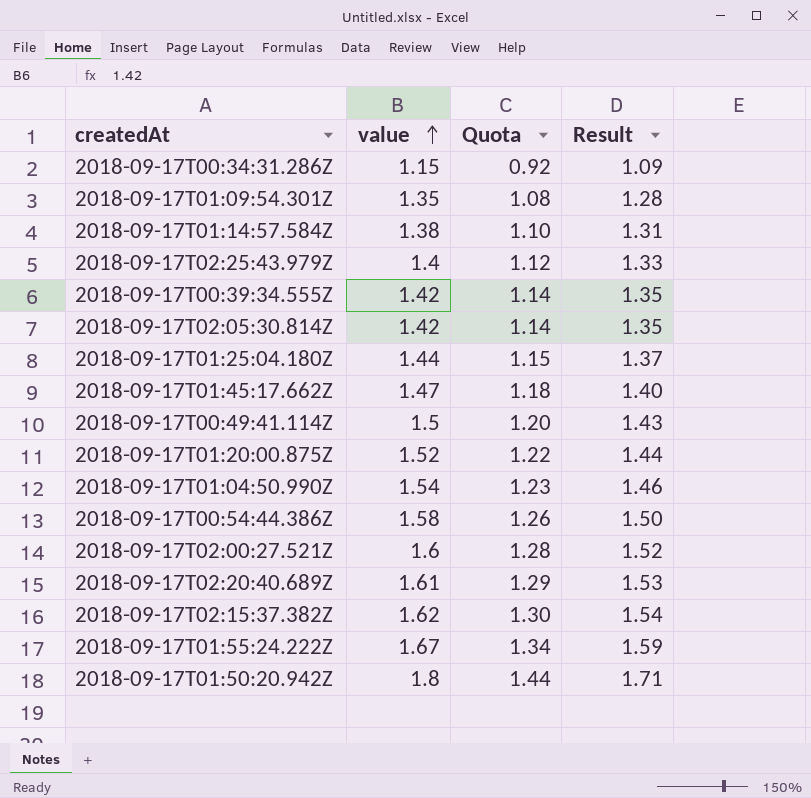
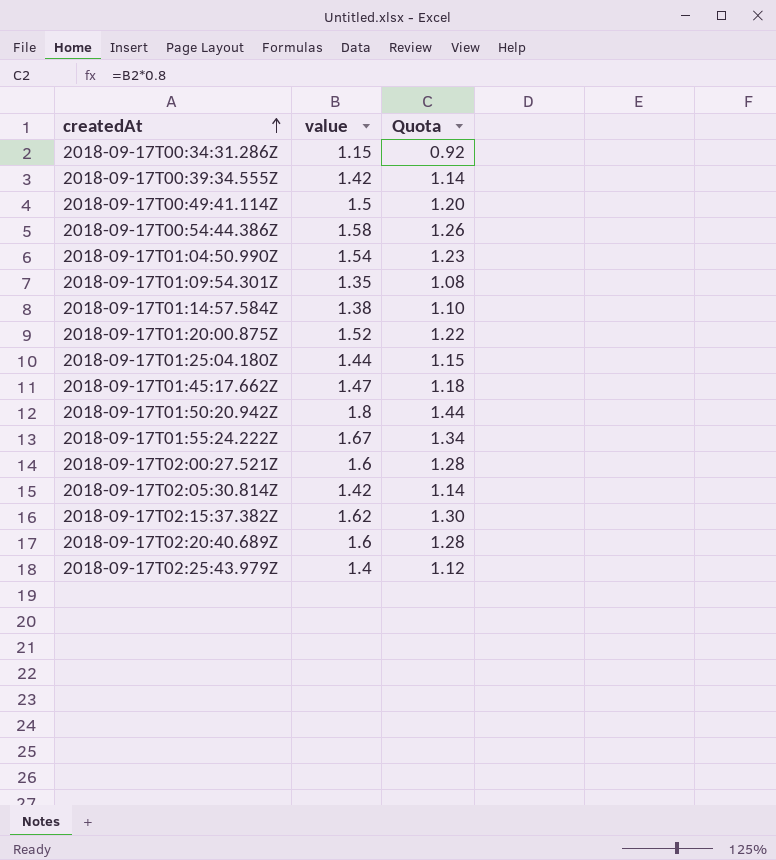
row order: value ascending -> createdAt ascending
column Result | formula: [value] * 0.95 -> none
2018-09-17T02:20:40.689Z | value: 1.61 -> 1.6
2018-09-17T02:20:40.689Z | Quota: 1.29 -> 1.28

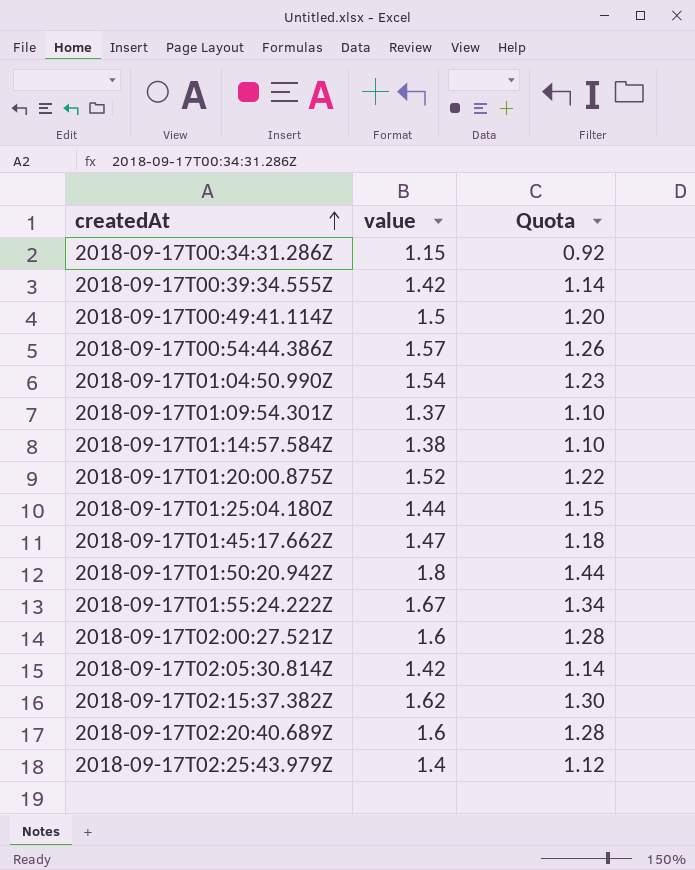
2018-09-17T00:54:44.386Z | value: 1.58 -> 1.57
2018-09-17T01:09:54.301Z | value: 1.35 -> 1.37
2018-09-17T01:09:54.301Z | Quota: 1.08 -> 1.10

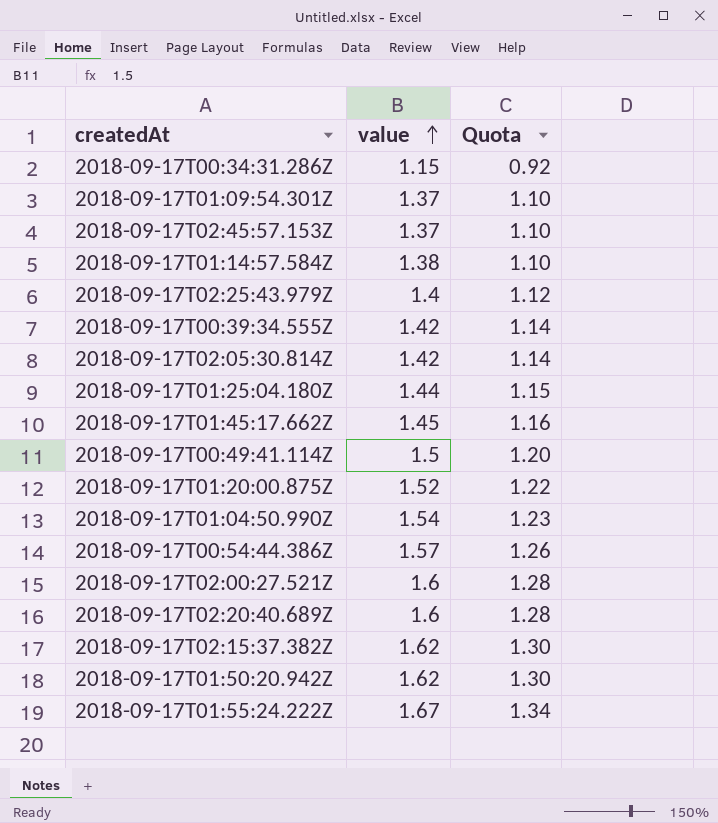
row order: createdAt ascending -> value ascending
row 2018-09-17T02:45:57.153Z: none -> 1.37 | 1.10
2018-09-17T01:45:17.662Z | value: 1.47 -> 1.45
2018-09-17T01:45:17.662Z | Quota: 1.18 -> 1.16
2018-09-17T01:50:20.942Z | value: 1.8 -> 1.62
2018-09-17T01:50:20.942Z | Quota: 1.44 -> 1.30

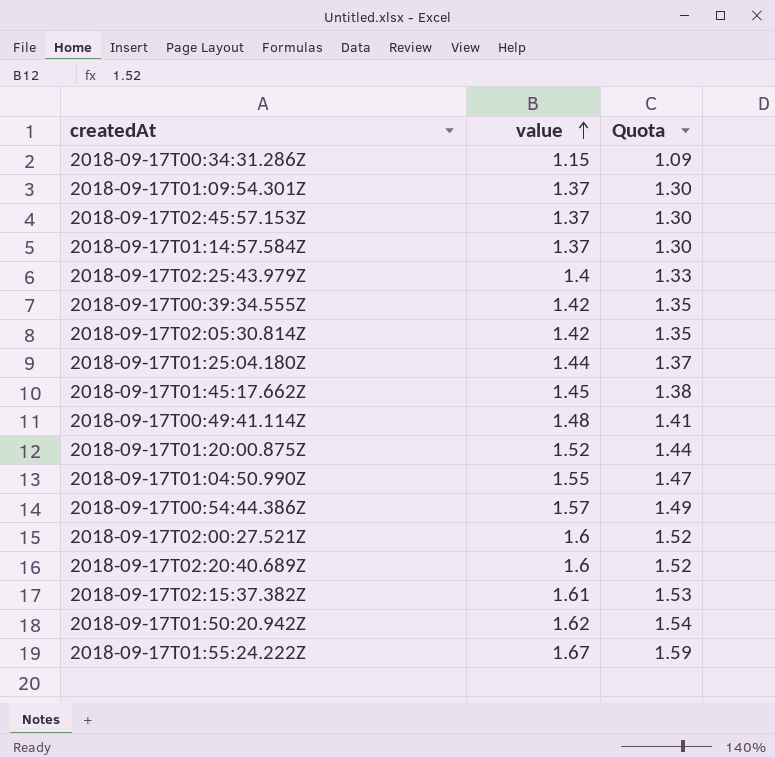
column Quota | formula: [value] * 0.8 -> [value] * 0.95
2018-09-17T01:14:57.584Z | value: 1.38 -> 1.37
2018-09-17T00:49:41.114Z | value: 1.5 -> 1.48
2018-09-17T01:04:50.990Z | value: 1.54 -> 1.55
2018-09-17T02:15:37.382Z | value: 1.62 -> 1.61

